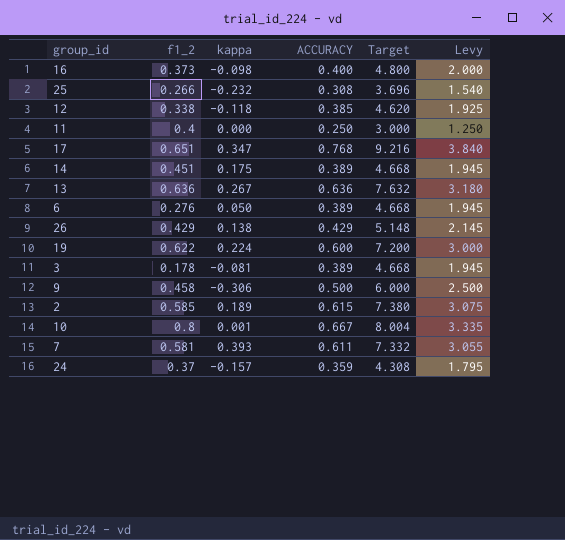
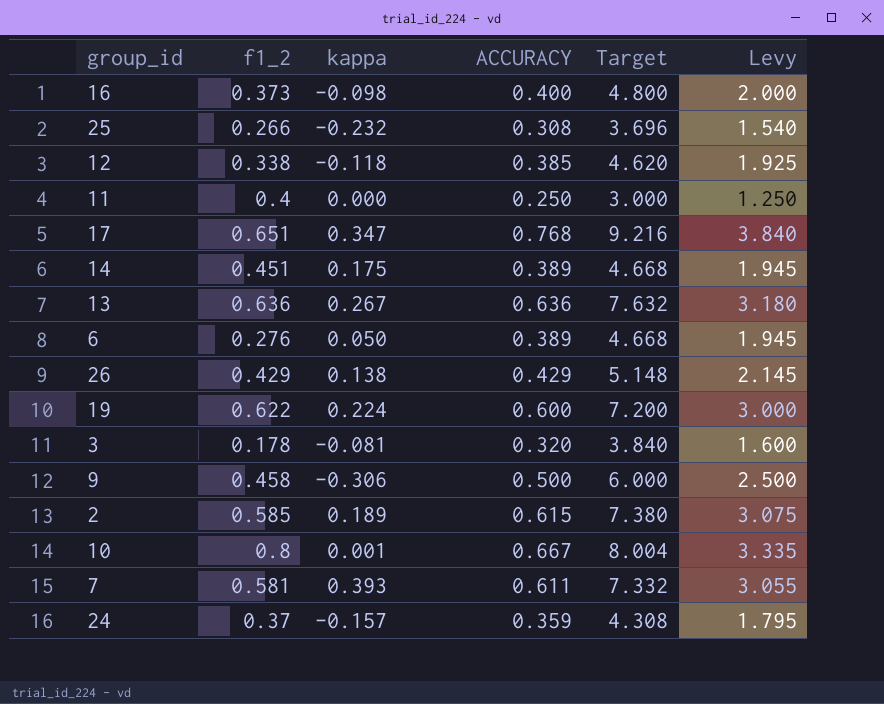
3 | ACCURACY: 0.389 -> 0.320
3 | Target: 4.668 -> 3.840
3 | Levy: 1.945 -> 1.600

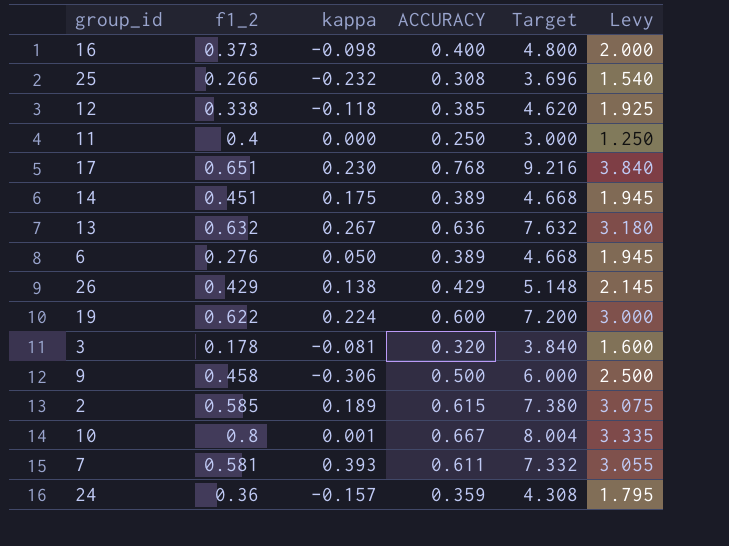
17 | kappa: 0.347 -> 0.230
13 | f1_2: 0.636 -> 0.632
24 | f1_2: 0.37 -> 0.36

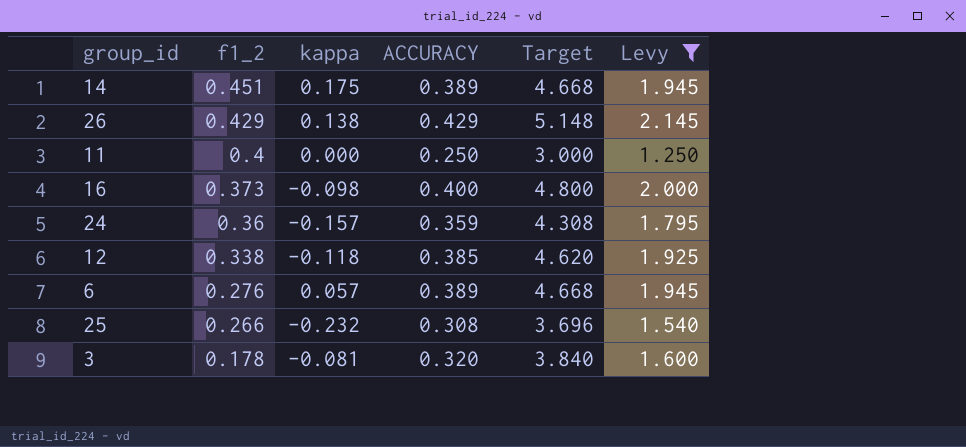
filter: none -> Levy <= 2.145
row order: none -> f1_2 descending
6 | kappa: 0.050 -> 0.057

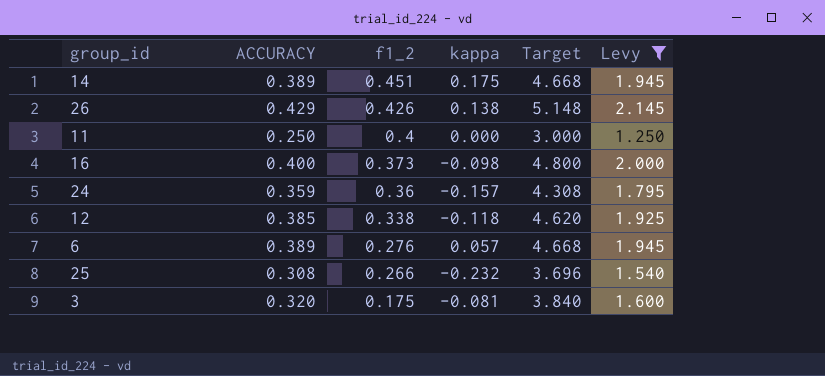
column ACCURACY | position: 4 -> 2
26 | f1_2: 0.429 -> 0.426
3 | f1_2: 0.178 -> 0.175

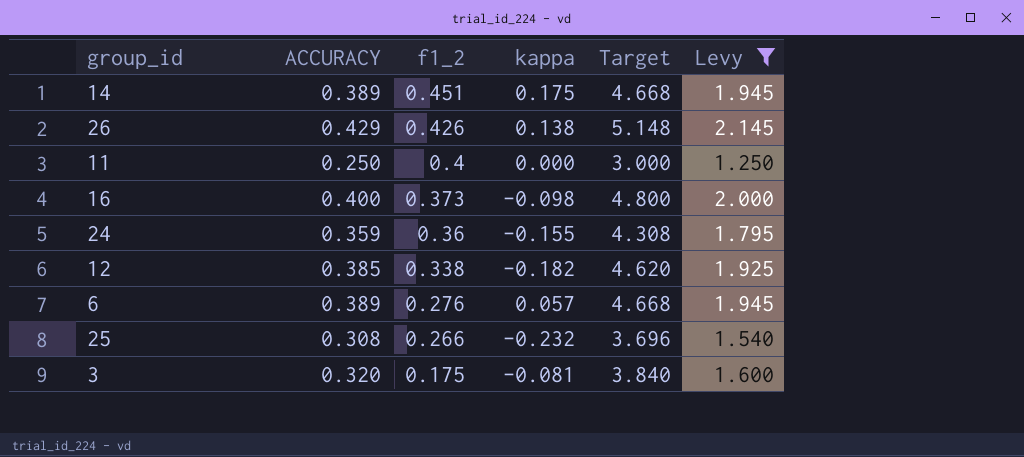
24 | kappa: -0.157 -> -0.155
12 | kappa: -0.118 -> -0.182

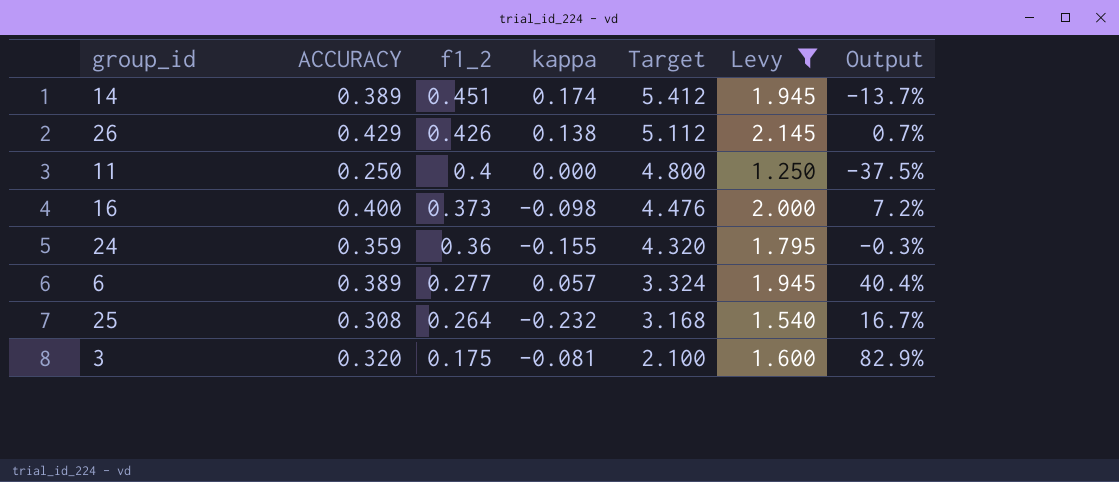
column Target | formula: [ACCURACY] * 12 -> [f1_2] * 12
column Output | formula: none -> ([ACCURACY] - [f1_2]) / [f1_2]
row 12: 0.385 | 0.338 | -0.182 | 4.620 | 1.925 -> none
14 | kappa: 0.175 -> 0.174
6 | f1_2: 0.276 -> 0.277
25 | f1_2: 0.266 -> 0.264

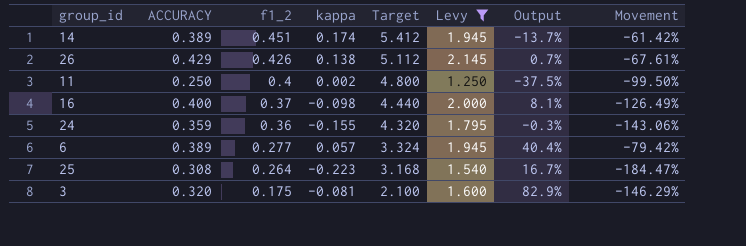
column Movement | formula: none -> ([kappa] - [f1_2]) / [f1_2]
11 | kappa: 0.000 -> 0.002
16 | f1_2: 0.373 -> 0.37
16 | Target: 4.476 -> 4.440
16 | Output: 7.2% -> 8.1%
25 | kappa: -0.232 -> -0.223

